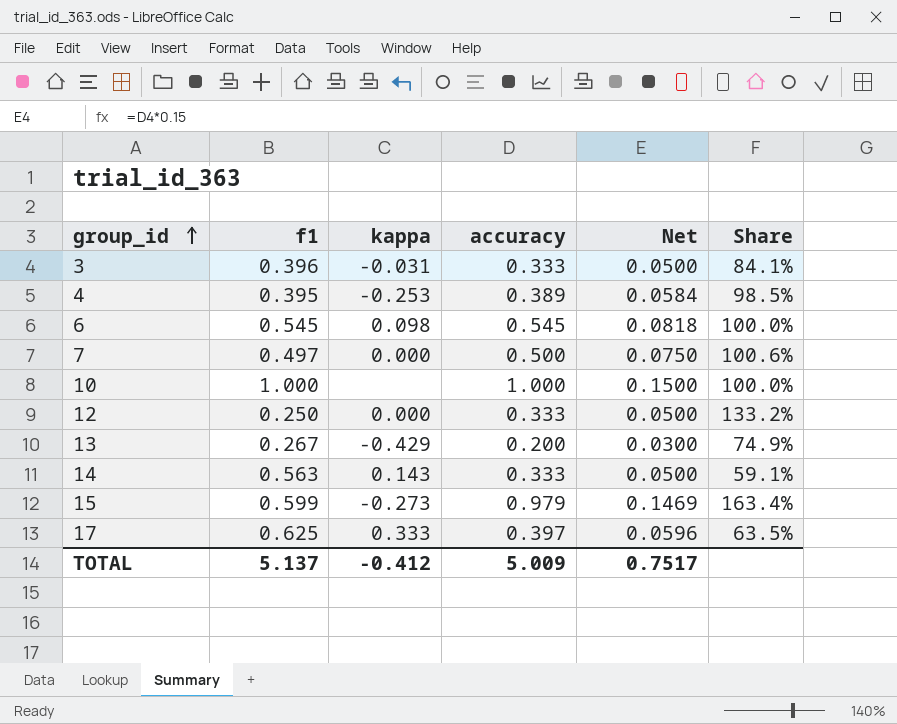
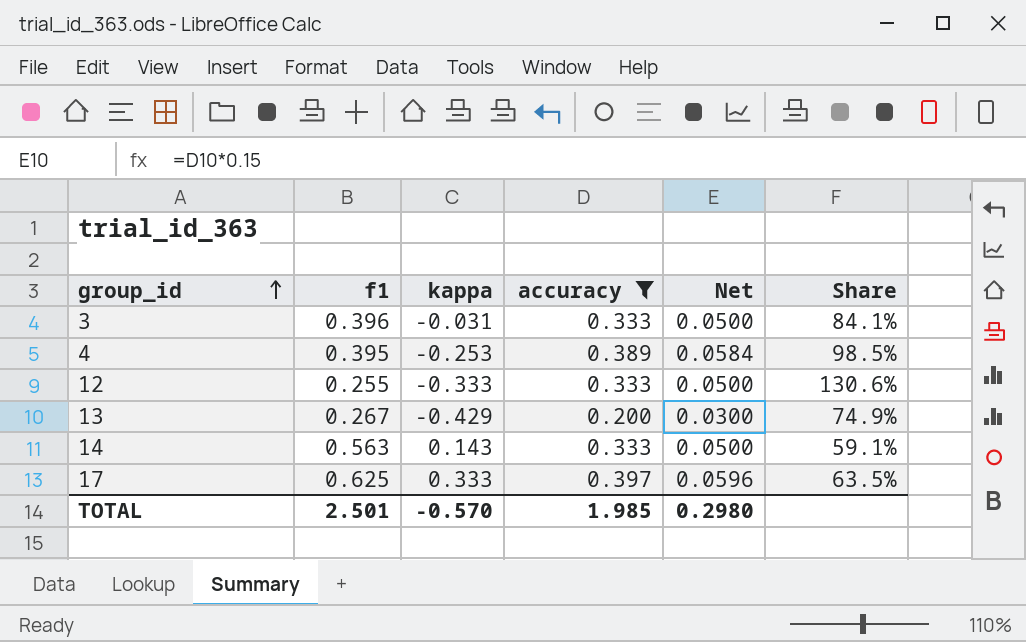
filter: none -> accuracy <= 0.397
12 | f1: 0.250 -> 0.255
12 | kappa: 0.000 -> -0.333
12 | Share: 133.2% -> 130.6%
TOTAL | f1: 5.137 -> 2.501
TOTAL | kappa: -0.412 -> -0.570
TOTAL | accuracy: 5.009 -> 1.985
TOTAL | Net: 0.7517 -> 0.2980

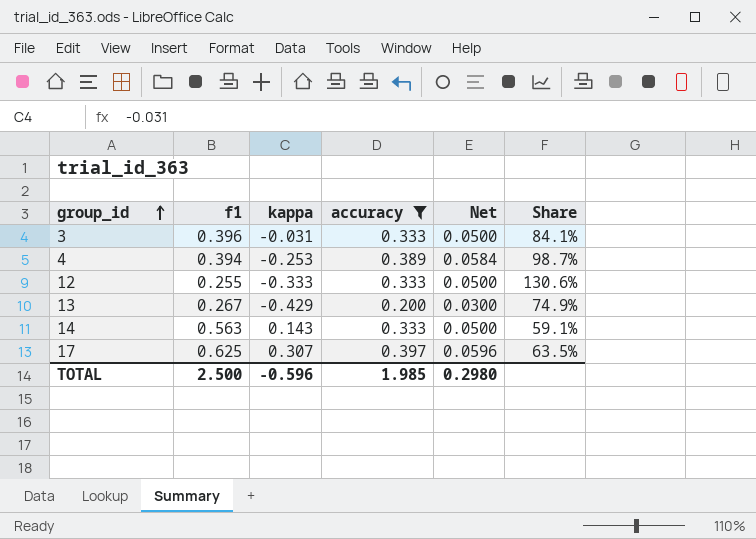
4 | f1: 0.395 -> 0.394
4 | Share: 98.5% -> 98.7%
17 | kappa: 0.333 -> 0.307
TOTAL | f1: 2.501 -> 2.500
TOTAL | kappa: -0.570 -> -0.596

